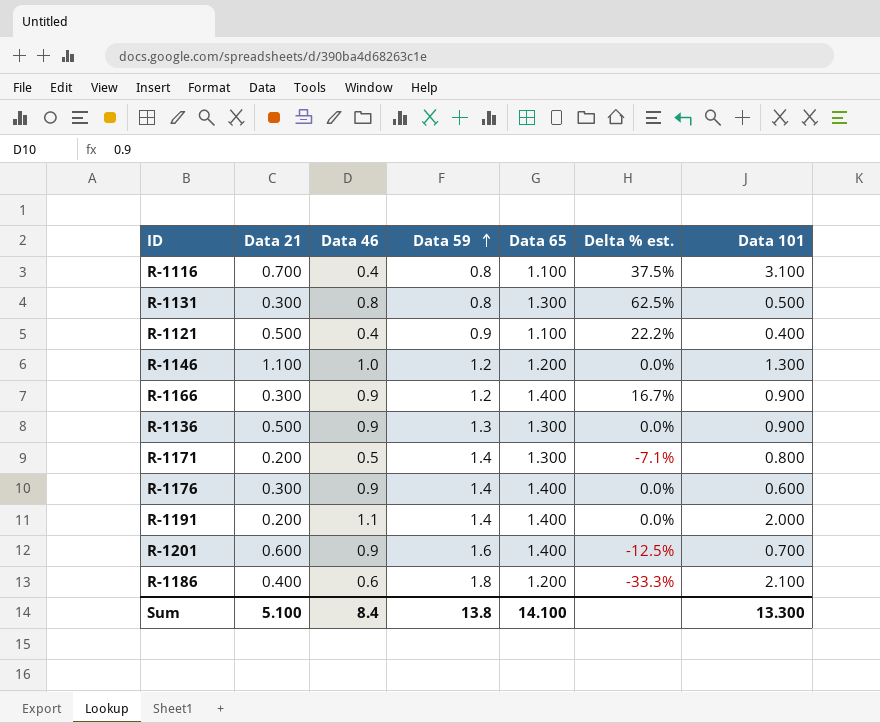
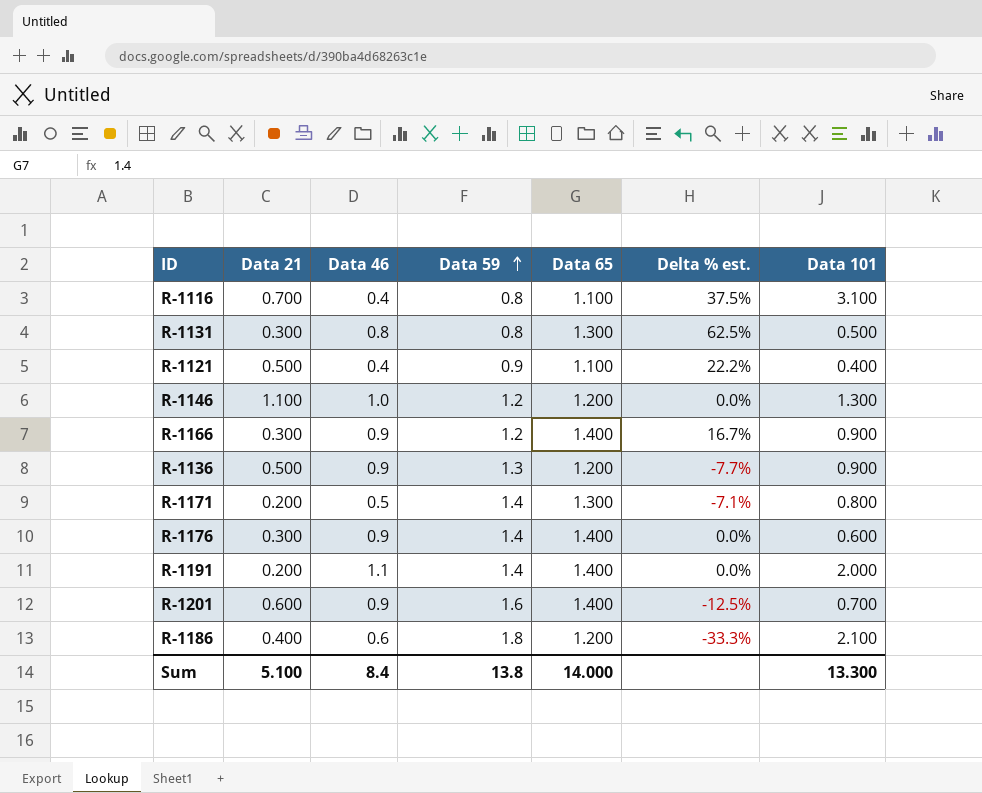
R-1136 | Data 65: 1.300 -> 1.200
R-1136 | Delta % est.: 0.0% -> -7.7%
Sum | Data 65: 14.100 -> 14.000

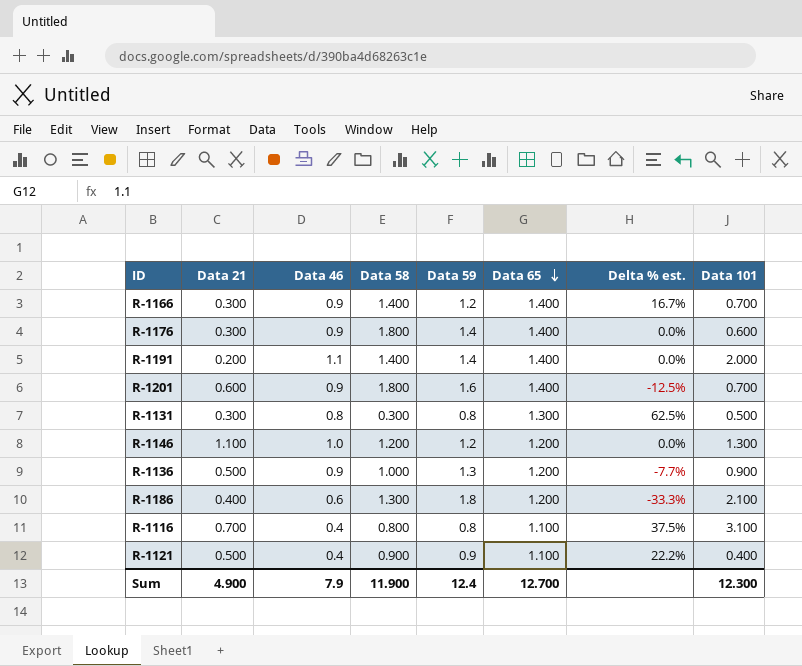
row order: Data 59 ascending -> Data 65 descending
column Data 58 | position: none -> 4
row R-1171: 0.200 | 0.5 | 1.4 | 1.300 | -7.1% | 0.800 -> none
R-1166 | Data 101: 0.900 -> 0.700
Sum | Data 21: 5.100 -> 4.900
Sum | Data 46: 8.4 -> 7.9
Sum | Data 59: 13.8 -> 12.4
Sum | Data 65: 14.000 -> 12.700
Sum | Data 101: 13.300 -> 12.300

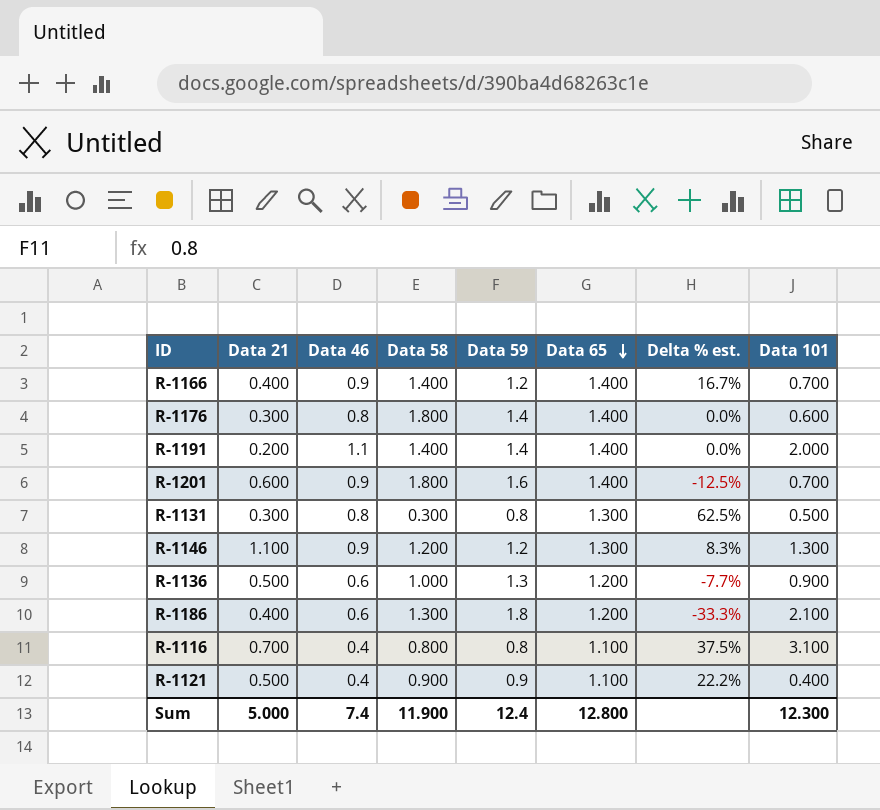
R-1166 | Data 21: 0.300 -> 0.400
R-1176 | Data 46: 0.9 -> 0.8
R-1146 | Data 46: 1.0 -> 0.9
R-1146 | Data 65: 1.200 -> 1.300
R-1146 | Delta % est.: 0.0% -> 8.3%
R-1136 | Data 46: 0.9 -> 0.6
Sum | Data 21: 4.900 -> 5.000
Sum | Data 46: 7.9 -> 7.4
Sum | Data 65: 12.700 -> 12.800

